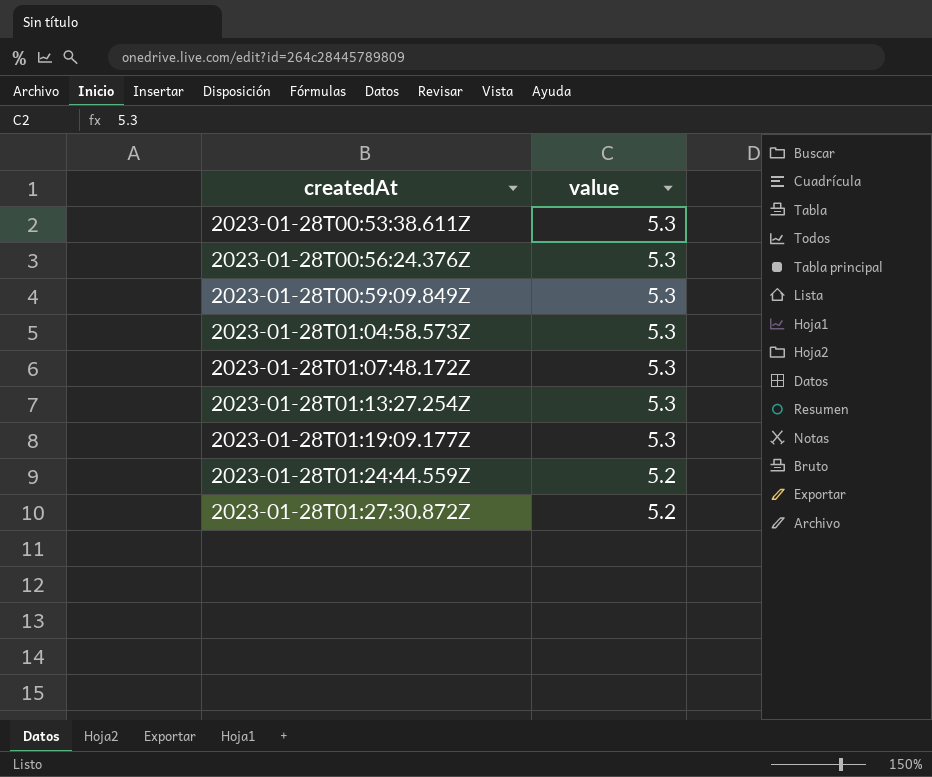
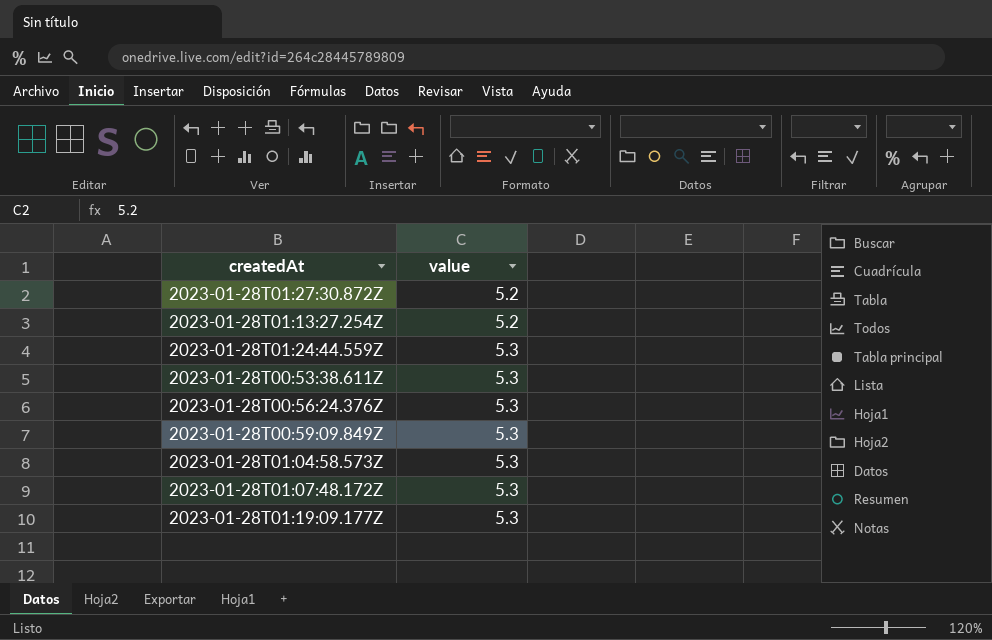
row order: createdAt ascending -> value ascending
2023-01-28T01:13:27.254Z | value: 5.3 -> 5.2
2023-01-28T01:24:44.559Z | value: 5.2 -> 5.3

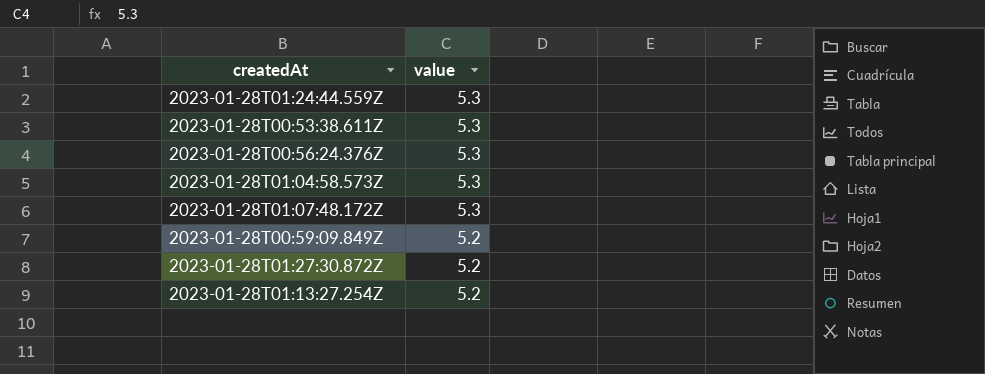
row order: value ascending -> value descending
row 2023-01-28T01:19:09.177Z: 5.3 -> none
2023-01-28T00:59:09.849Z | value: 5.3 -> 5.2

